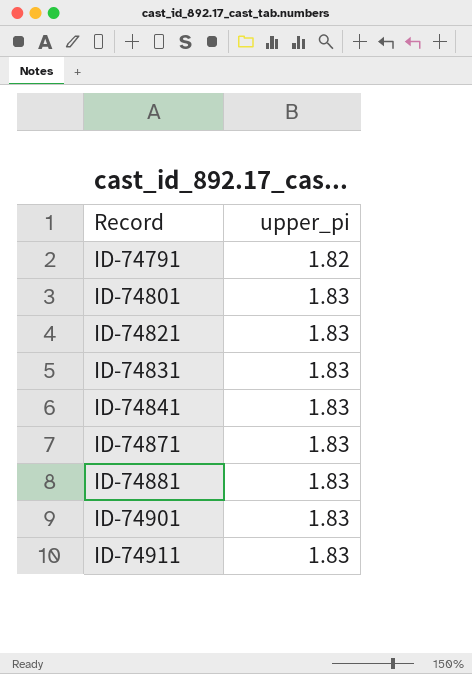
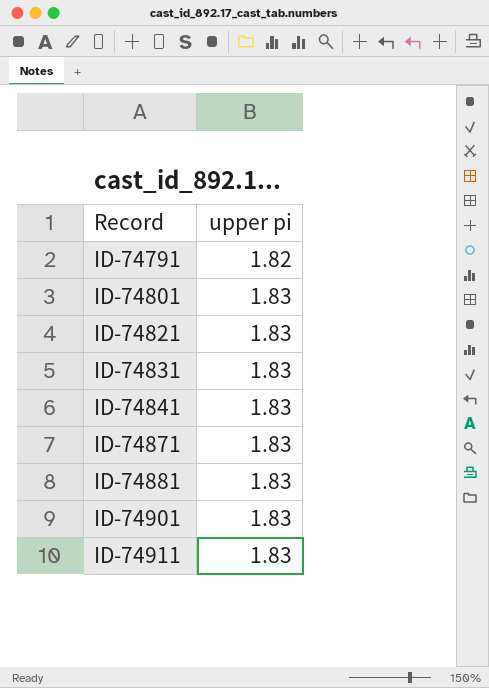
column name: upper_pi -> upper pi

